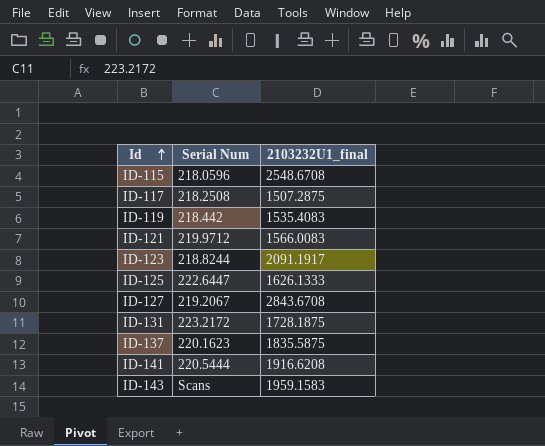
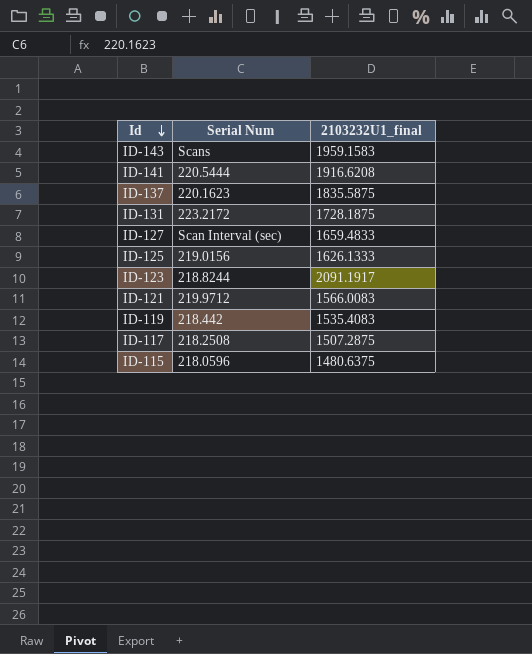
row order: Id ascending -> Id descending
ID-127 | Serial Num: 219.2067 -> Scan Interval (sec)
ID-127 | 2103232U1_final: 2843.6708 -> 1659.4833
ID-125 | Serial Num: 222.6447 -> 219.0156
ID-115 | 2103232U1_final: 2548.6708 -> 1480.6375

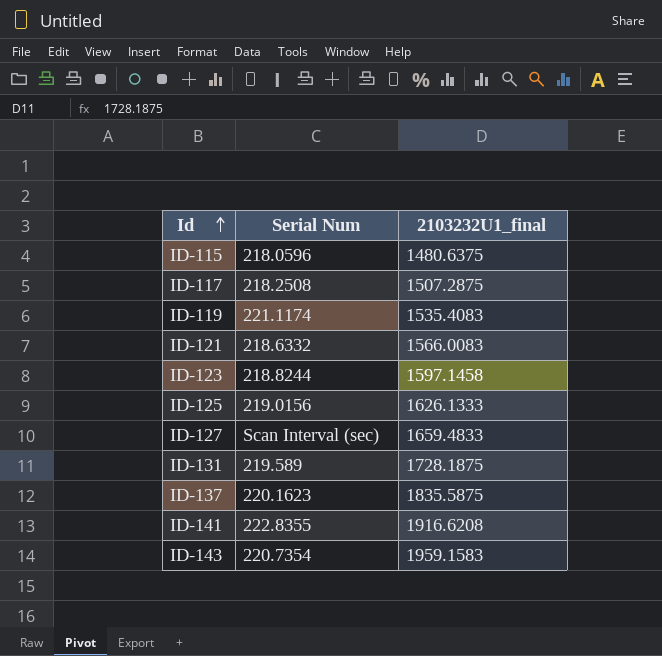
row order: Id descending -> Id ascending
ID-119 | Serial Num: 218.442 -> 221.1174
ID-121 | Serial Num: 219.9712 -> 218.6332
ID-123 | 2103232U1_final: 2091.1917 -> 1597.1458
ID-131 | Serial Num: 223.2172 -> 219.589
ID-141 | Serial Num: 220.5444 -> 222.8355
ID-143 | Serial Num: Scans -> 220.7354

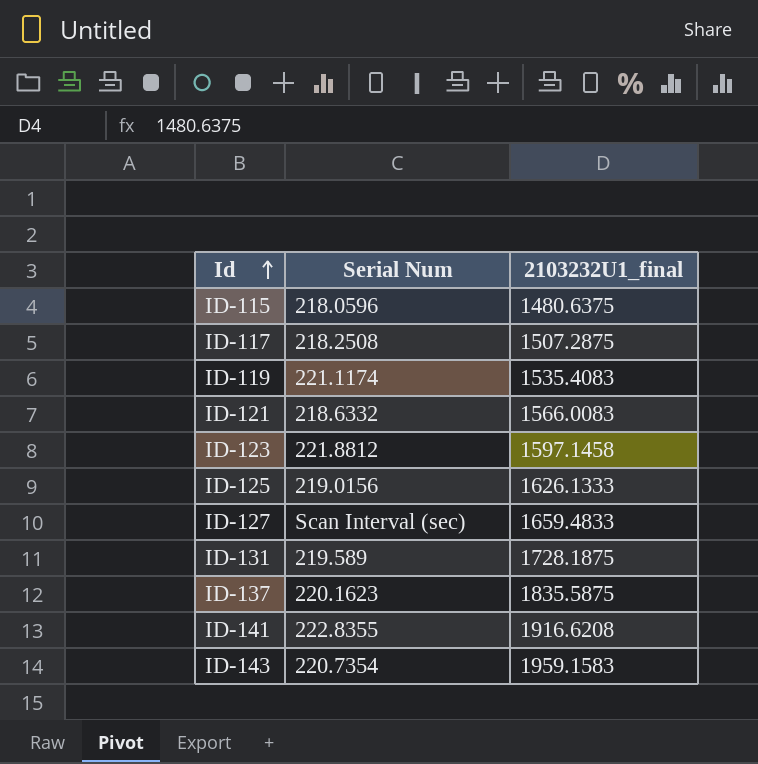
ID-123 | Serial Num: 218.8244 -> 221.8812

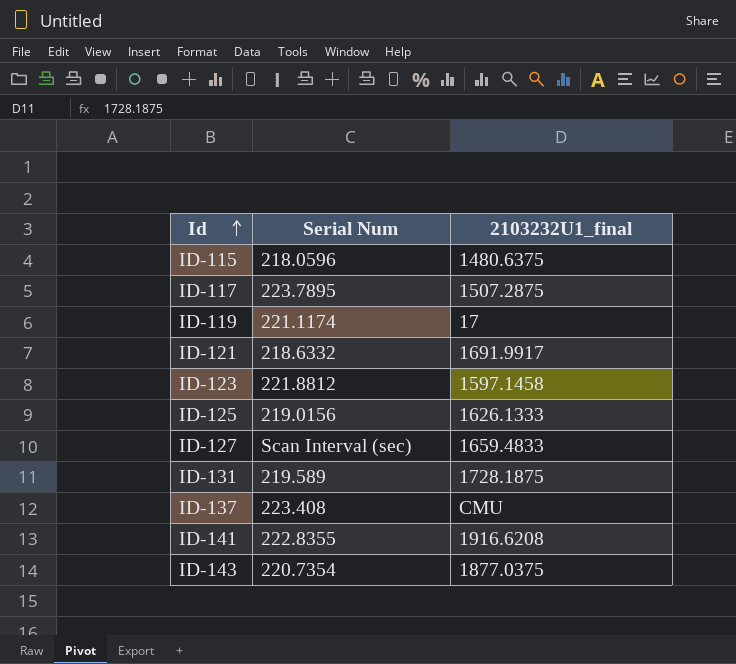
ID-117 | Serial Num: 218.2508 -> 223.7895
ID-119 | 2103232U1_final: 1535.4083 -> 17
ID-121 | 2103232U1_final: 1566.0083 -> 1691.9917
ID-137 | Serial Num: 220.1623 -> 223.408
ID-137 | 2103232U1_final: 1835.5875 -> CMU
ID-143 | 2103232U1_final: 1959.1583 -> 1877.0375

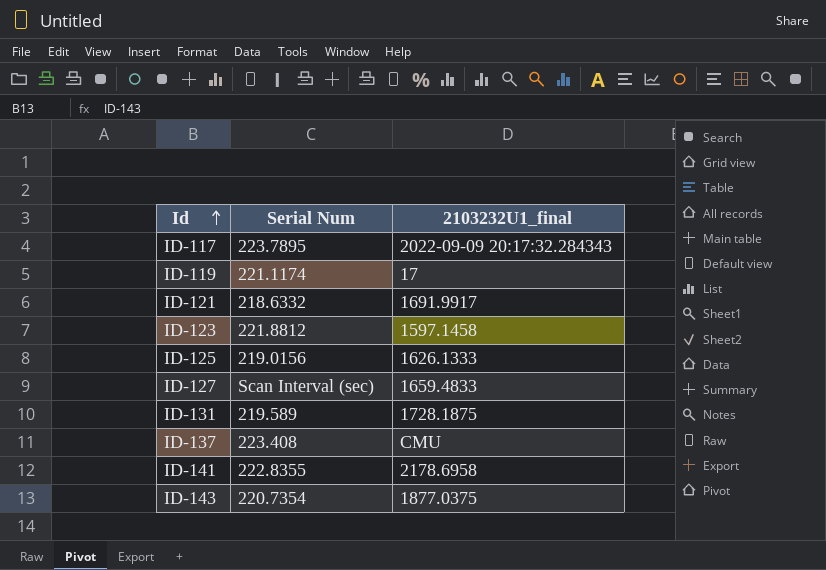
row ID-115: 218.0596 | 1480.6375 -> none
ID-117 | 2103232U1_final: 1507.2875 -> 2022-09-09 20:17:32.284343
ID-141 | 2103232U1_final: 1916.6208 -> 2178.6958

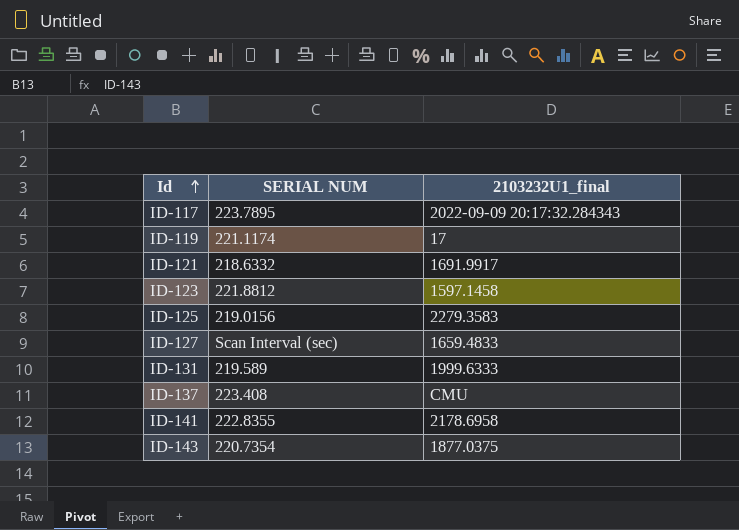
column name: Serial Num -> SERIAL NUM
ID-125 | 2103232U1_final: 1626.1333 -> 2279.3583
ID-131 | 2103232U1_final: 1728.1875 -> 1999.6333

